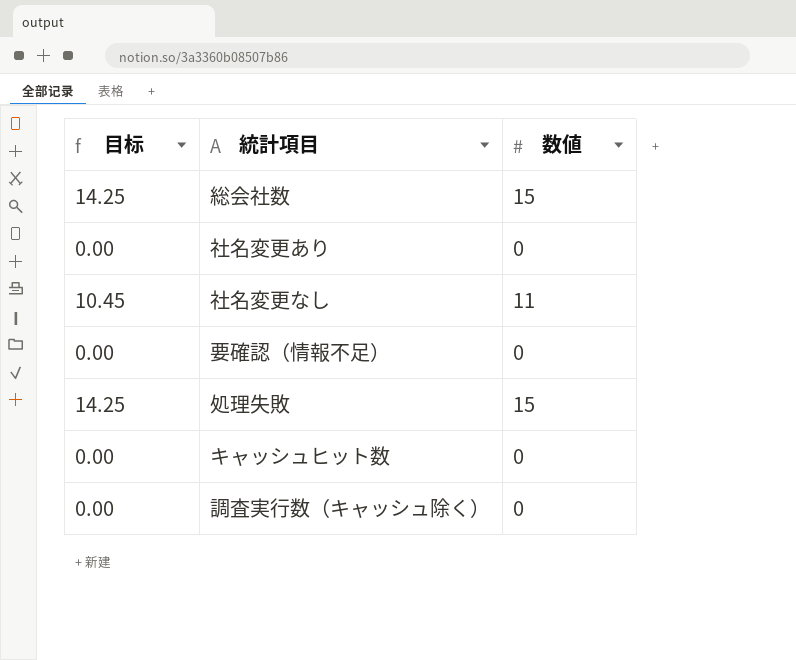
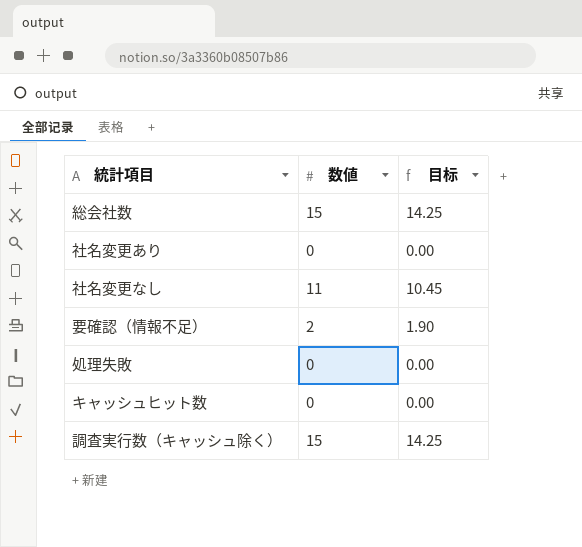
column 目标 | position: 1 -> 3
要確認（情報不足） | 数値: 0 -> 2
要確認（情報不足） | 目标: 0.00 -> 1.90
処理失敗 | 数値: 15 -> 0
処理失敗 | 目标: 14.25 -> 0.00
調査実行数（キャッシュ除く） | 数値: 0 -> 15
調査実行数（キャッシュ除く） | 目标: 0.00 -> 14.25

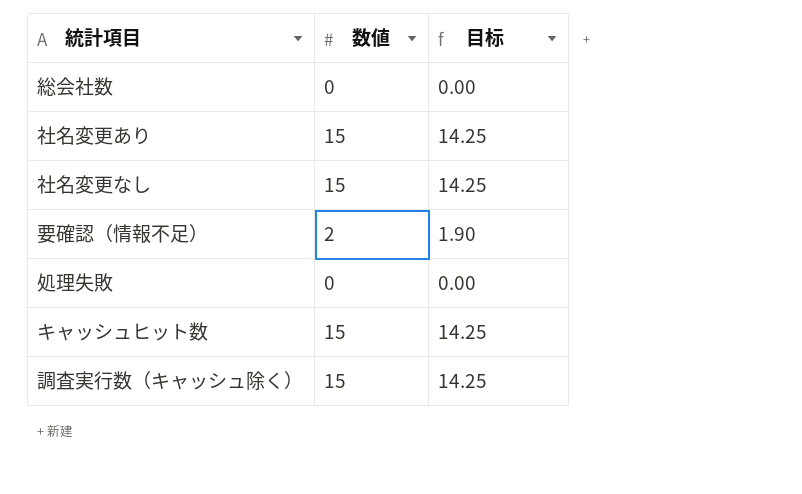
総会社数 | 数値: 15 -> 0
総会社数 | 目标: 14.25 -> 0.00
社名変更あり | 数値: 0 -> 15
社名変更あり | 目标: 0.00 -> 14.25
社名変更なし | 数値: 11 -> 15
社名変更なし | 目标: 10.45 -> 14.25
キャッシュヒット数 | 数値: 0 -> 15
キャッシュヒット数 | 目标: 0.00 -> 14.25

